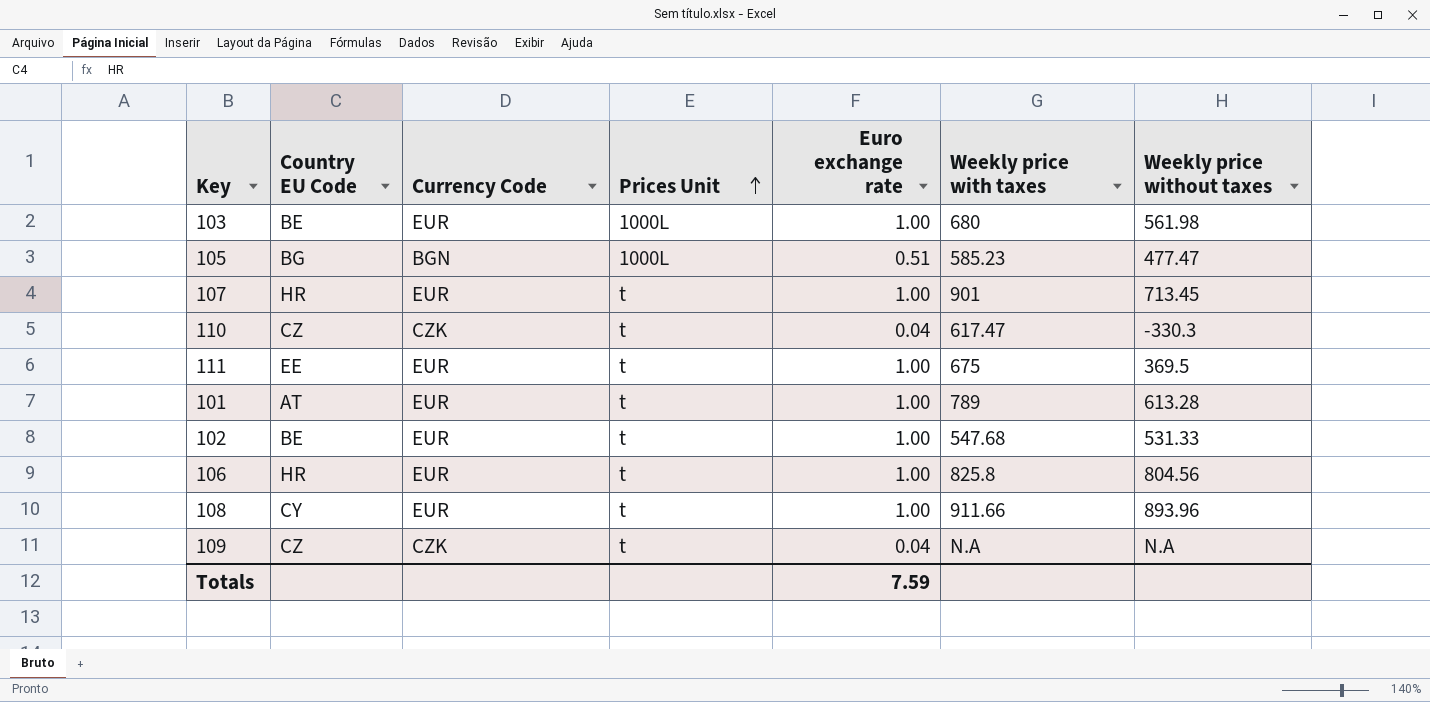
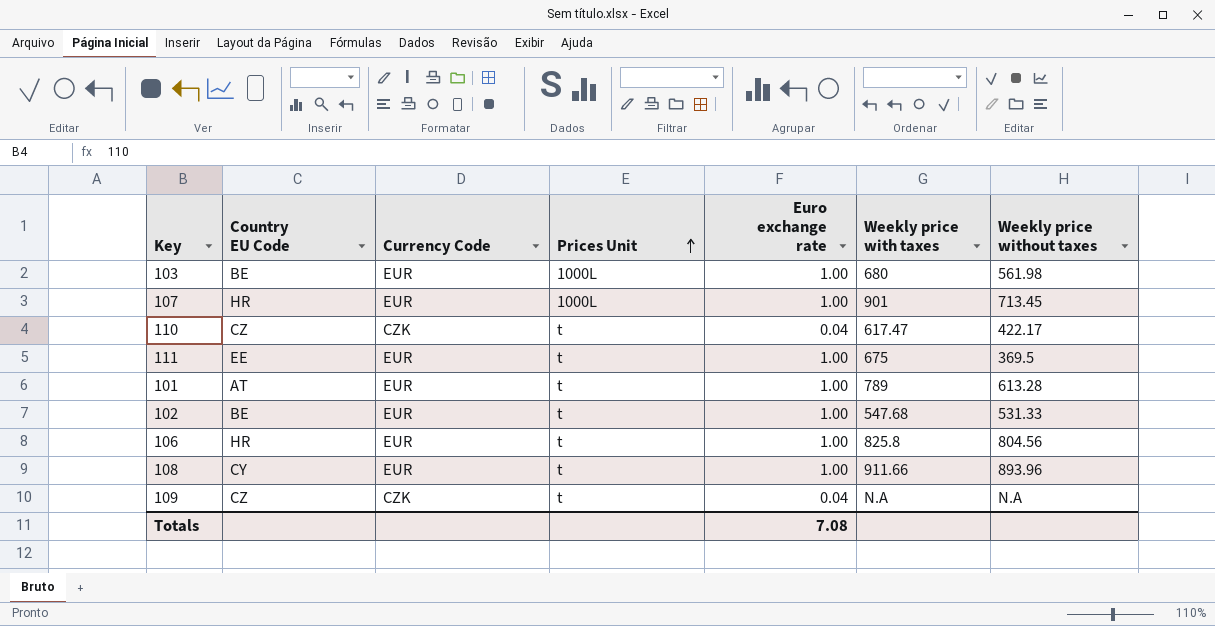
row 105: BG | BGN | 1000L | 0.51 | 585.23 | 477.47 -> none
107 | Prices Unit: t -> 1000L
110 | Weekly price without taxes: -330.3 -> 422.17
Totals | Euro exchange rate: 7.59 -> 7.08

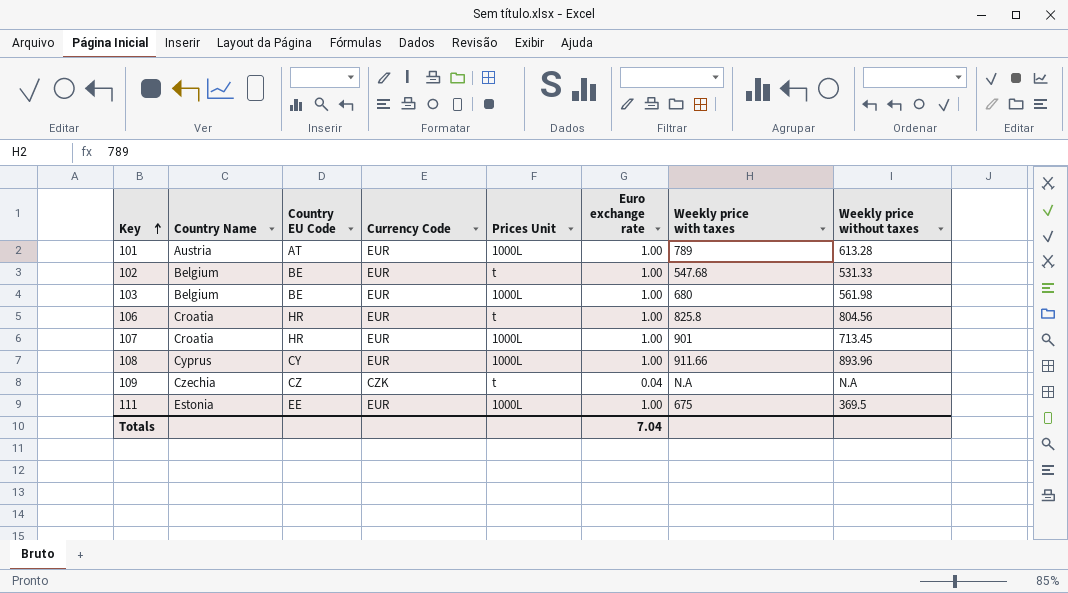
row order: Prices Unit ascending -> Key ascending
column Country Name | position: none -> 2
row 110: CZ | CZK | t | 0.04 | 617.47 | 422.17 -> none
101 | Prices Unit: t -> 1000L
108 | Prices Unit: t -> 1000L
111 | Prices Unit: t -> 1000L
Totals | Euro exchange rate: 7.08 -> 7.04

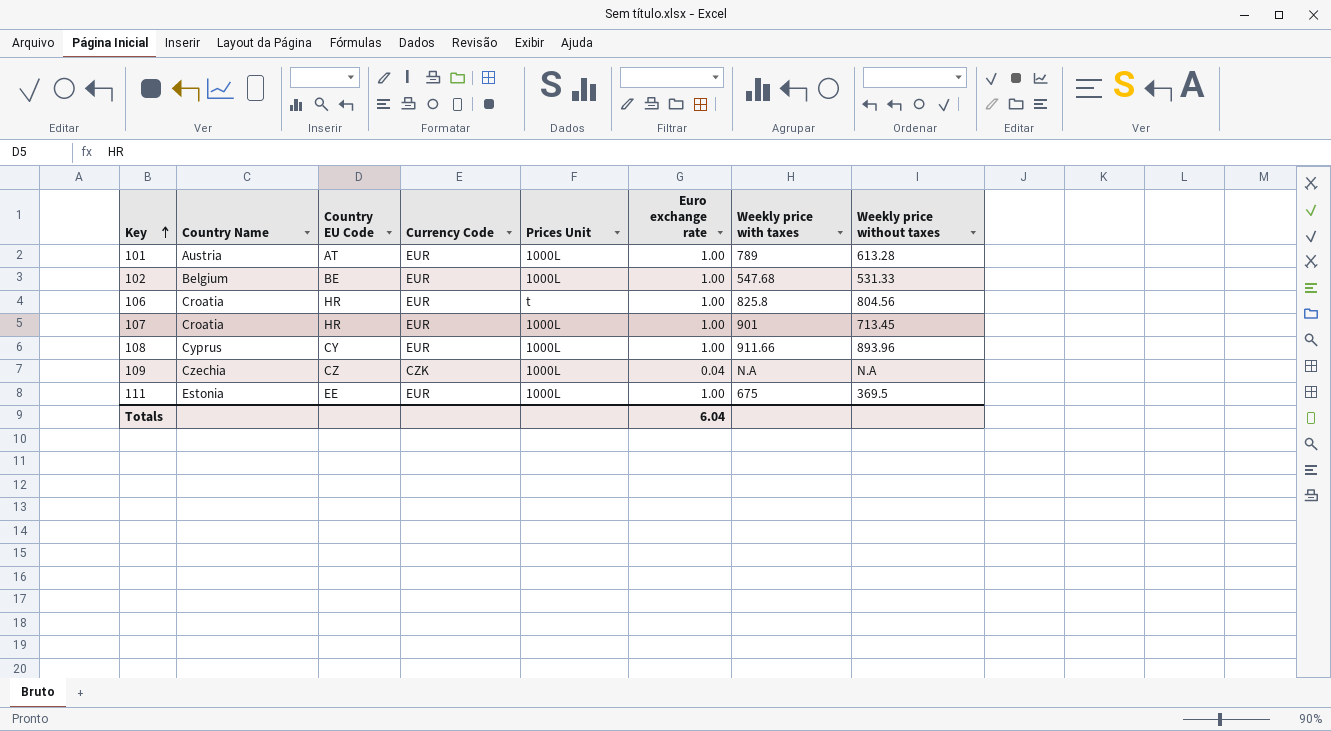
row 103: Belgium | BE | EUR | 1000L | 1.00 | 680 | 561.98 -> none
102 | Prices Unit: t -> 1000L
109 | Prices Unit: t -> 1000L
Totals | Euro exchange rate: 7.04 -> 6.04

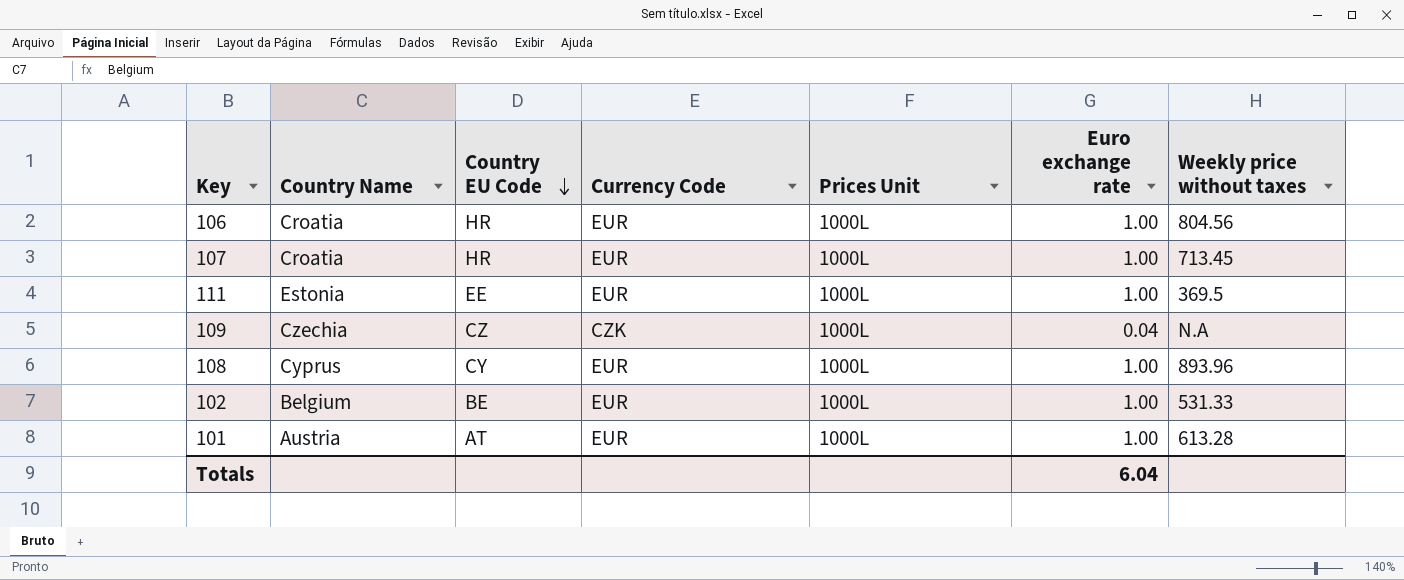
row order: Key ascending -> Country EU Code descending
column Weekly price with taxes | position: 7 -> none
106 | Prices Unit: t -> 1000L

